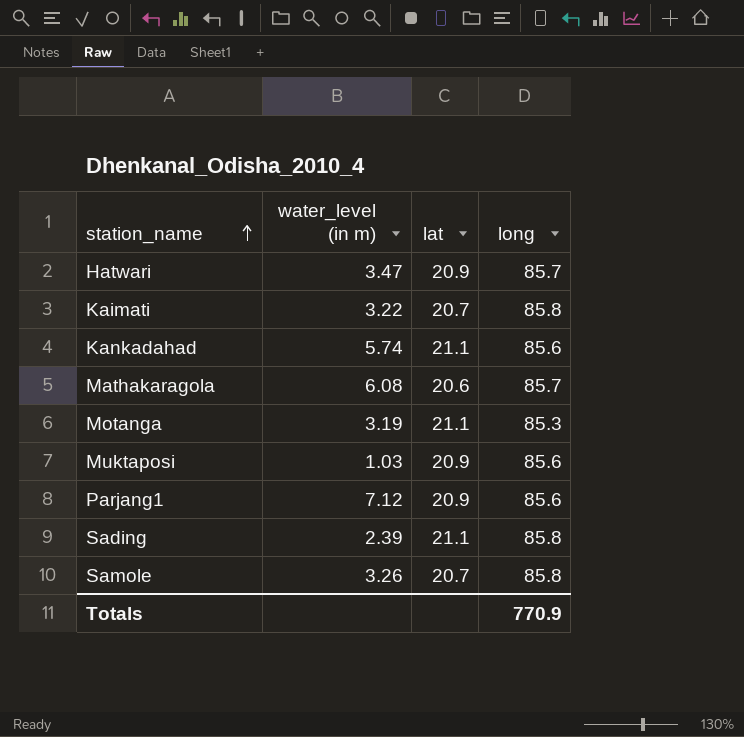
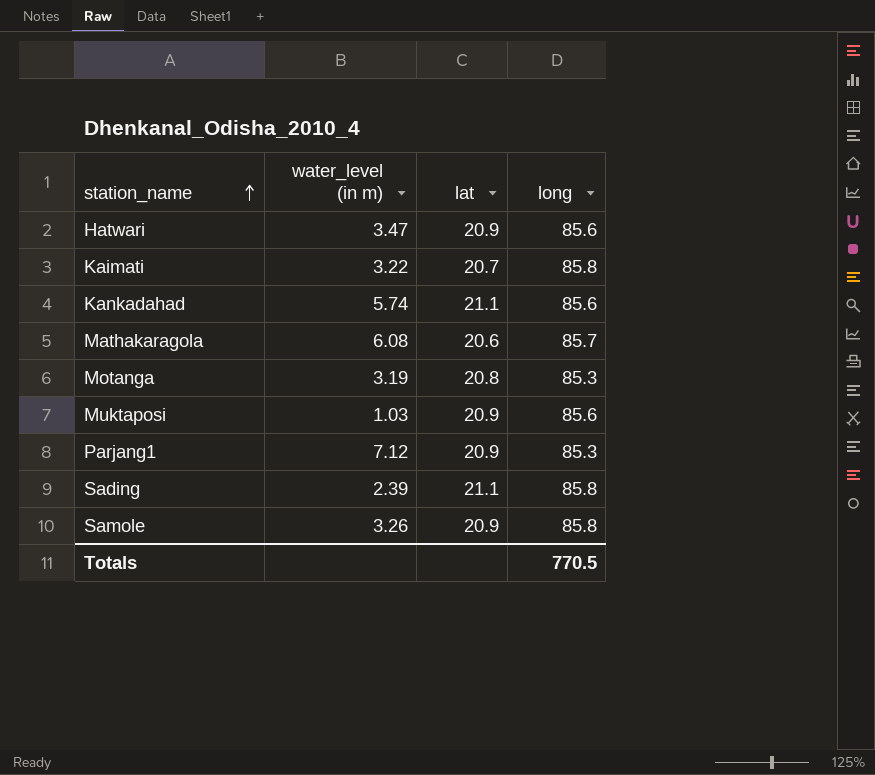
Hatwari | long: 85.7 -> 85.6
Motanga | lat: 21.1 -> 20.8
Parjang1 | long: 85.6 -> 85.3
Samole | lat: 20.7 -> 20.9
Totals | long: 770.9 -> 770.5

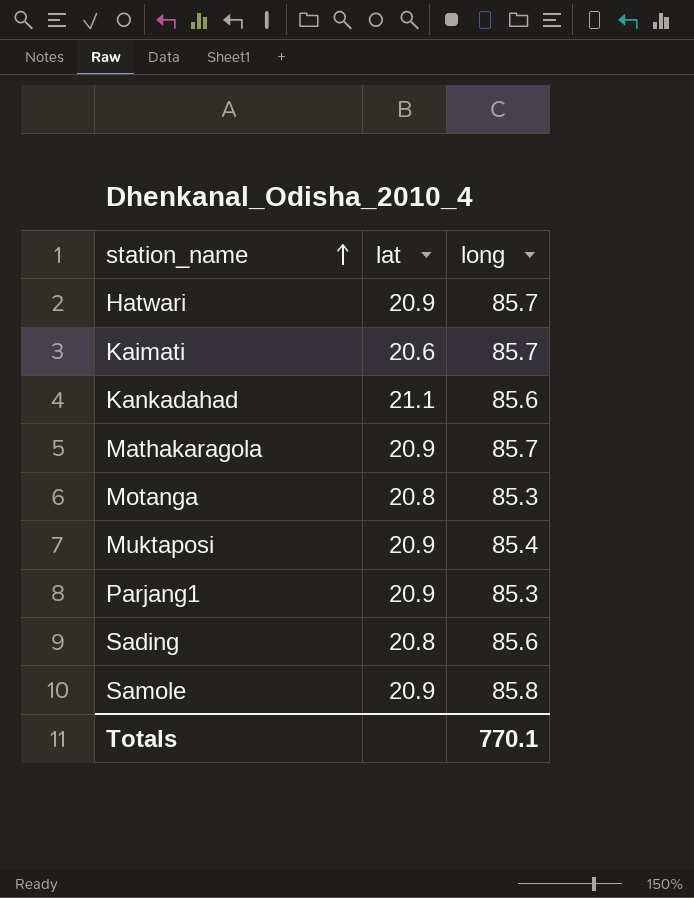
column water_level (in m) | position: 2 -> none
Hatwari | long: 85.6 -> 85.7
Kaimati | lat: 20.7 -> 20.6
Kaimati | long: 85.8 -> 85.7
Mathakaragola | lat: 20.6 -> 20.9
Muktaposi | long: 85.6 -> 85.4
Sading | lat: 21.1 -> 20.8
Sading | long: 85.8 -> 85.6
Totals | long: 770.5 -> 770.1

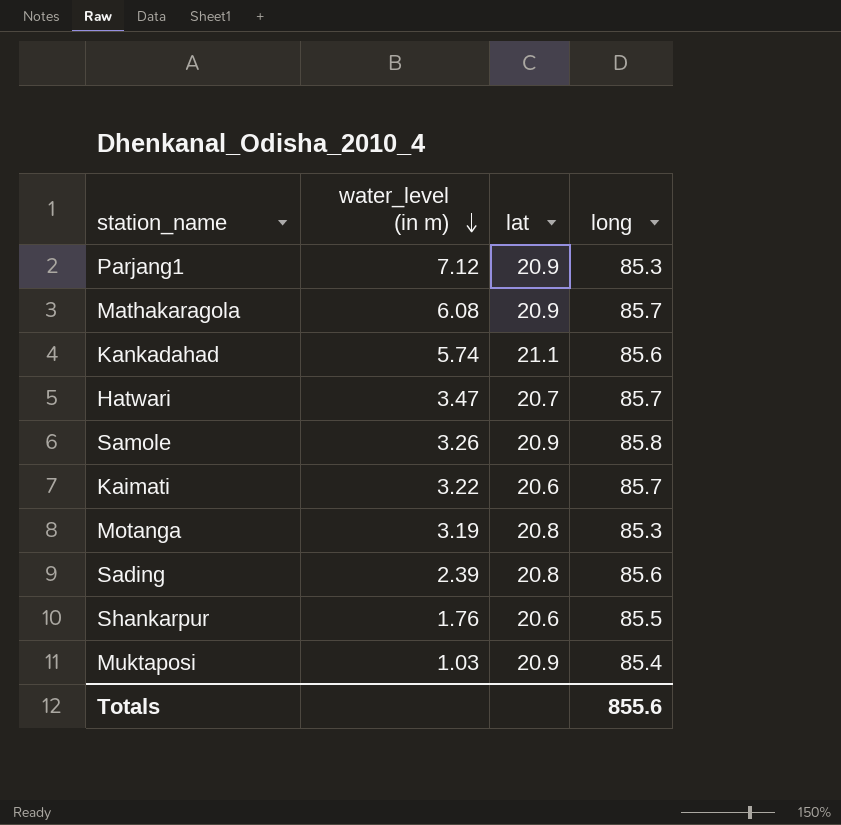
row order: station_name ascending -> water_level (in m) descending
column water_level (in m) | position: none -> 2
Hatwari | lat: 20.9 -> 20.7
row Shankarpur: none -> 1.76 | 20.6 | 85.5
Totals | long: 770.1 -> 855.6

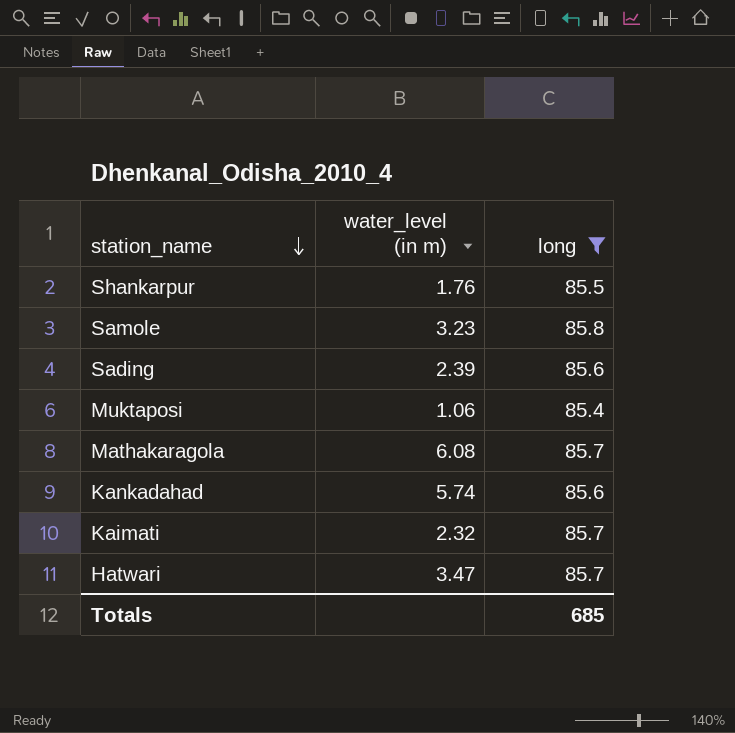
filter: none -> long != 85.3
row order: water_level (in m) descending -> station_name descending
column lat | position: 3 -> none
Samole | water_level (in m): 3.26 -> 3.23
Muktaposi | water_level (in m): 1.03 -> 1.06
Kaimati | water_level (in m): 3.22 -> 2.32
Totals | long: 855.6 -> 685

